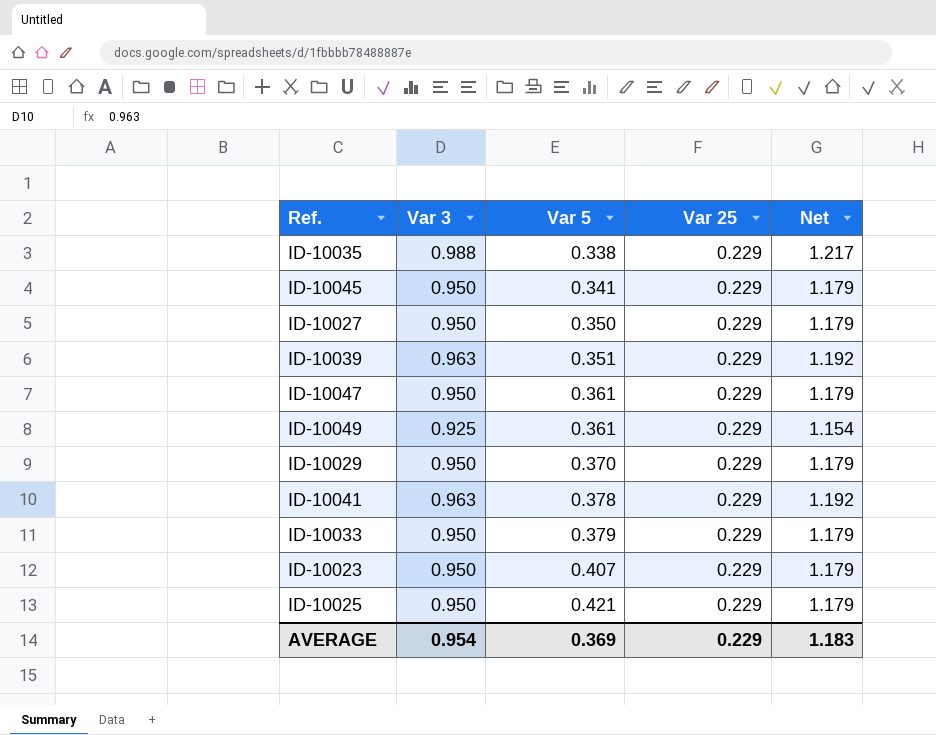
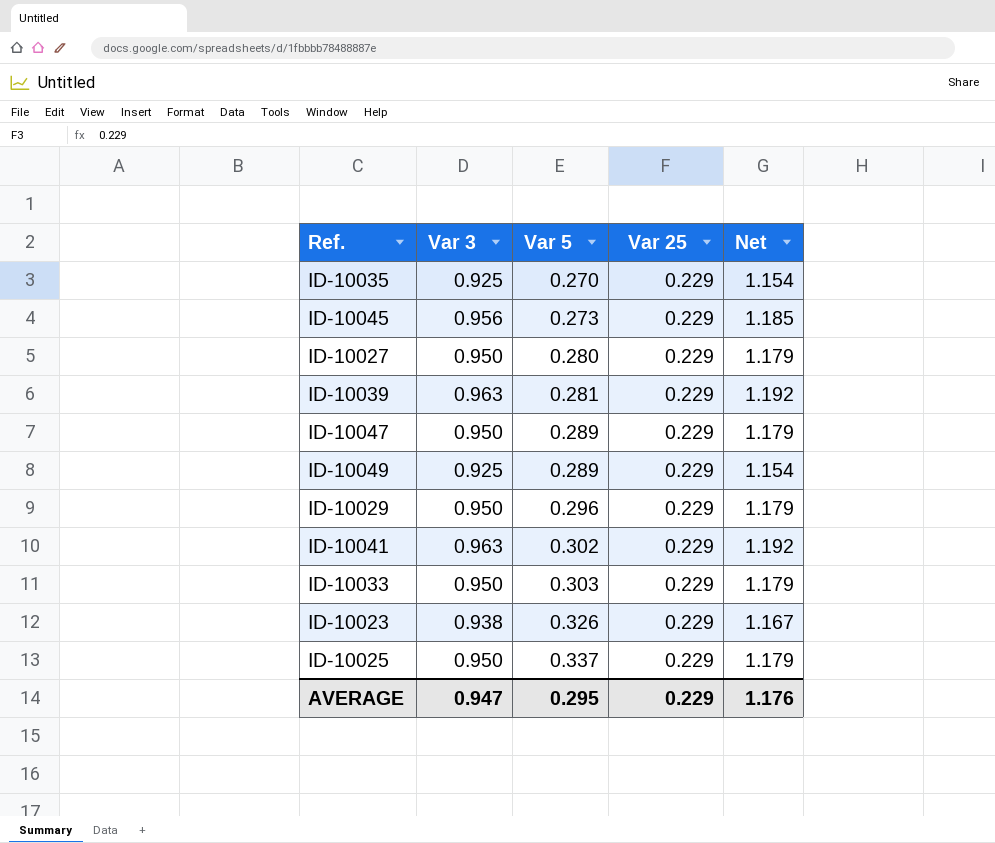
ID-10035 | Var 3: 0.988 -> 0.925
ID-10035 | Var 5: 0.338 -> 0.270
ID-10035 | Net: 1.217 -> 1.154
ID-10045 | Var 3: 0.950 -> 0.956
ID-10045 | Var 5: 0.341 -> 0.273
ID-10045 | Net: 1.179 -> 1.185
ID-10027 | Var 5: 0.350 -> 0.280
ID-10039 | Var 5: 0.351 -> 0.281
ID-10047 | Var 5: 0.361 -> 0.289
ID-10049 | Var 5: 0.361 -> 0.289
ID-10029 | Var 5: 0.370 -> 0.296
ID-10041 | Var 5: 0.378 -> 0.302
ID-10033 | Var 5: 0.379 -> 0.303
ID-10023 | Var 3: 0.950 -> 0.938
ID-10023 | Var 5: 0.407 -> 0.326
ID-10023 | Net: 1.179 -> 1.167
ID-10025 | Var 5: 0.421 -> 0.337
AVERAGE | Var 3: 0.954 -> 0.947
AVERAGE | Var 5: 0.369 -> 0.295
AVERAGE | Net: 1.183 -> 1.176

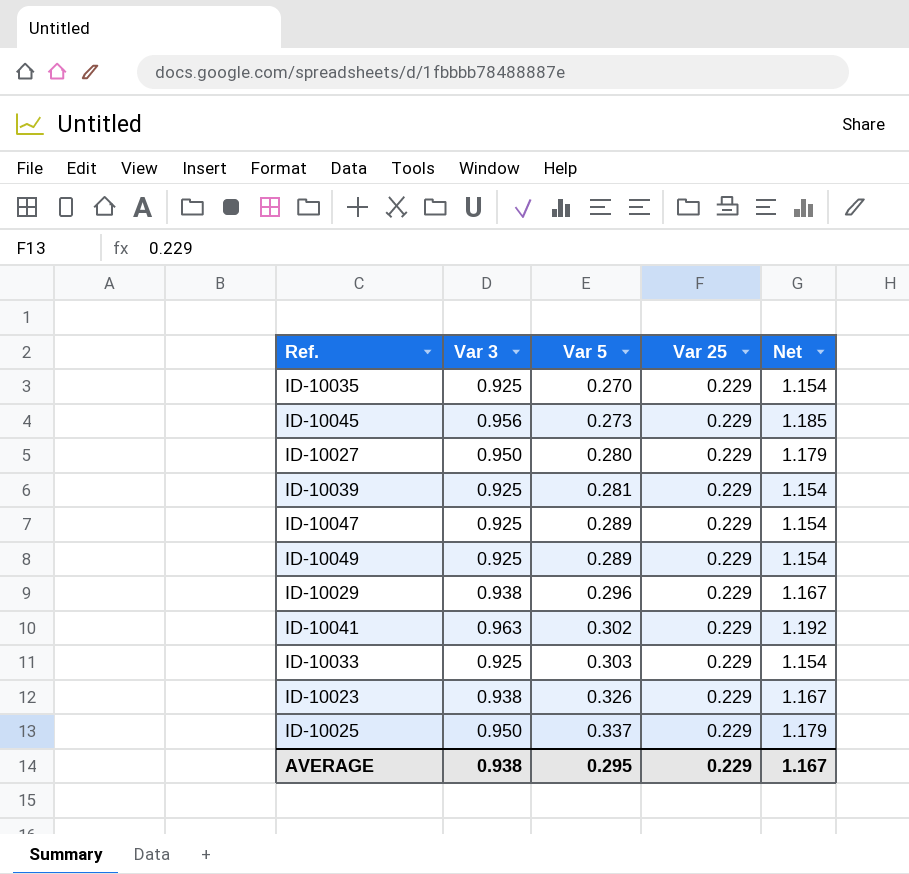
ID-10039 | Var 3: 0.963 -> 0.925
ID-10039 | Net: 1.192 -> 1.154
ID-10047 | Var 3: 0.950 -> 0.925
ID-10047 | Net: 1.179 -> 1.154
ID-10029 | Var 3: 0.950 -> 0.938
ID-10029 | Net: 1.179 -> 1.167
ID-10033 | Var 3: 0.950 -> 0.925
ID-10033 | Net: 1.179 -> 1.154
AVERAGE | Var 3: 0.947 -> 0.938
AVERAGE | Net: 1.176 -> 1.167

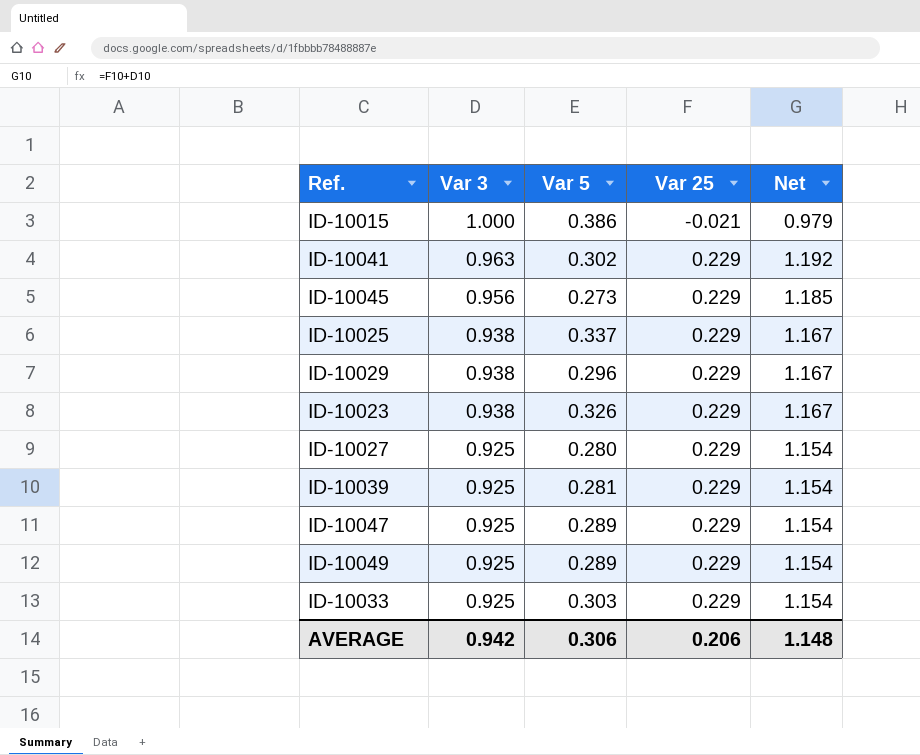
row order: Var 5 ascending -> Var 3 descending
row ID-10035: 0.925 | 0.270 | 0.229 | 1.154 -> none
row ID-10015: none -> 1.000 | 0.386 | -0.021 | 0.979
ID-10025 | Var 3: 0.950 -> 0.938
ID-10025 | Net: 1.179 -> 1.167
ID-10027 | Var 3: 0.950 -> 0.925
ID-10027 | Net: 1.179 -> 1.154
AVERAGE | Var 3: 0.938 -> 0.942
AVERAGE | Var 5: 0.295 -> 0.306
AVERAGE | Var 25: 0.229 -> 0.206
AVERAGE | Net: 1.167 -> 1.148

